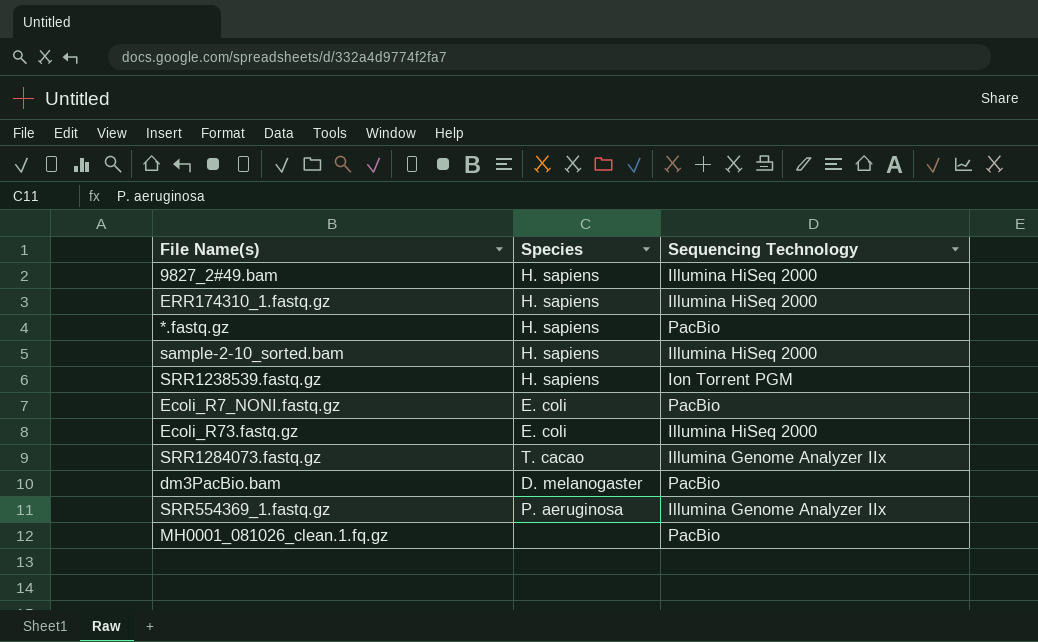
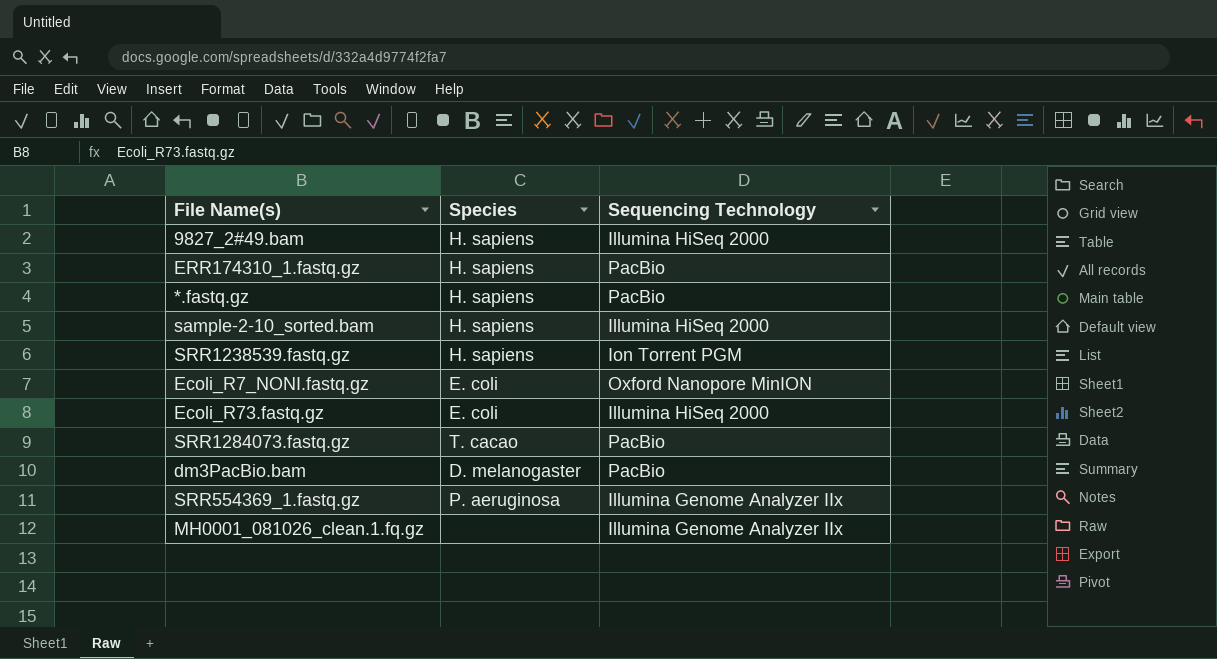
ERR174310_1.fastq.gz | Sequencing Technology: Illumina HiSeq 2000 -> PacBio
Ecoli_R7_NONI.fastq.gz | Sequencing Technology: PacBio -> Oxford Nanopore MinION
SRR1284073.fastq.gz | Sequencing Technology: Illumina Genome Analyzer IIx -> PacBio
MH0001_081026_clean.1.fq.gz | Sequencing Technology: PacBio -> Illumina Genome Analyzer IIx

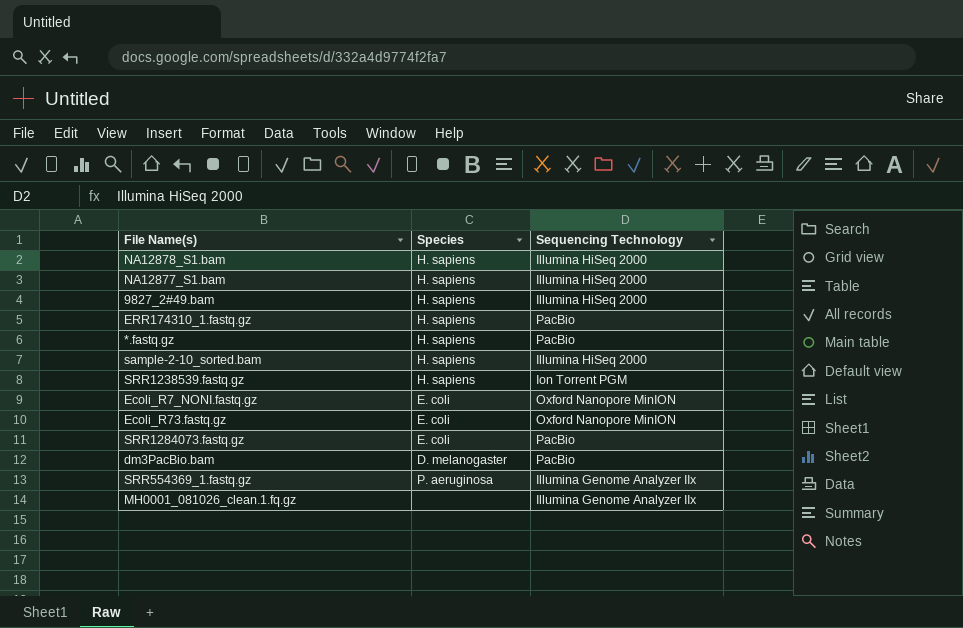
row NA12878_S1.bam: none -> H. sapiens | Illumina HiSeq 2000
row NA12877_S1.bam: none -> H. sapiens | Illumina HiSeq 2000
Ecoli_R73.fastq.gz | Sequencing Technology: Illumina HiSeq 2000 -> Oxford Nanopore MinION
SRR1284073.fastq.gz | Species: T. cacao -> E. coli

